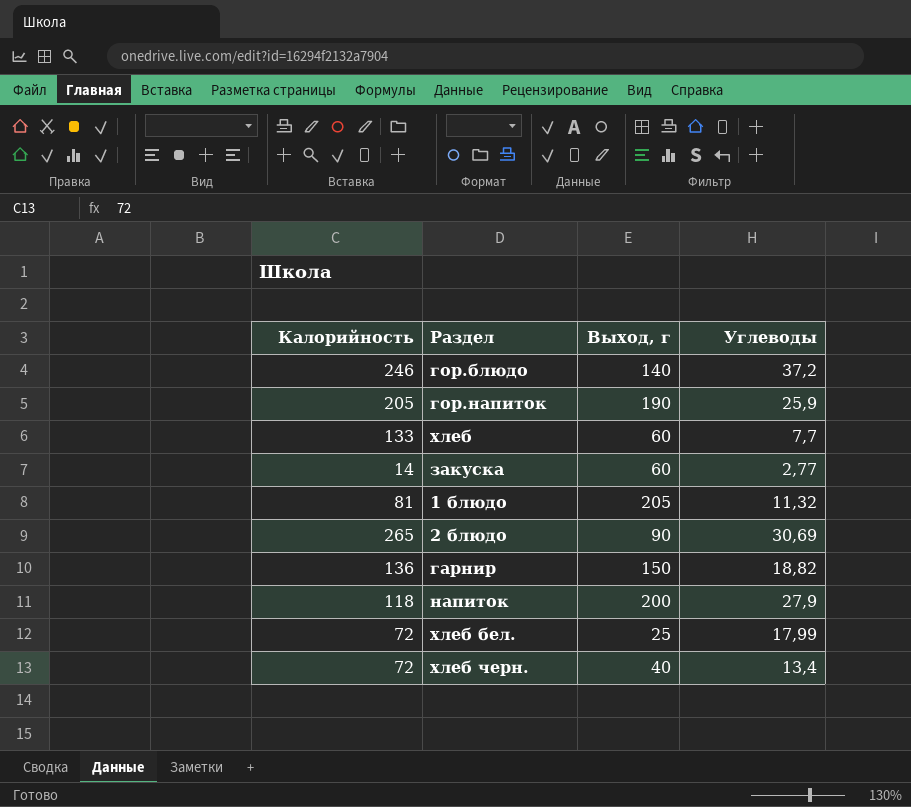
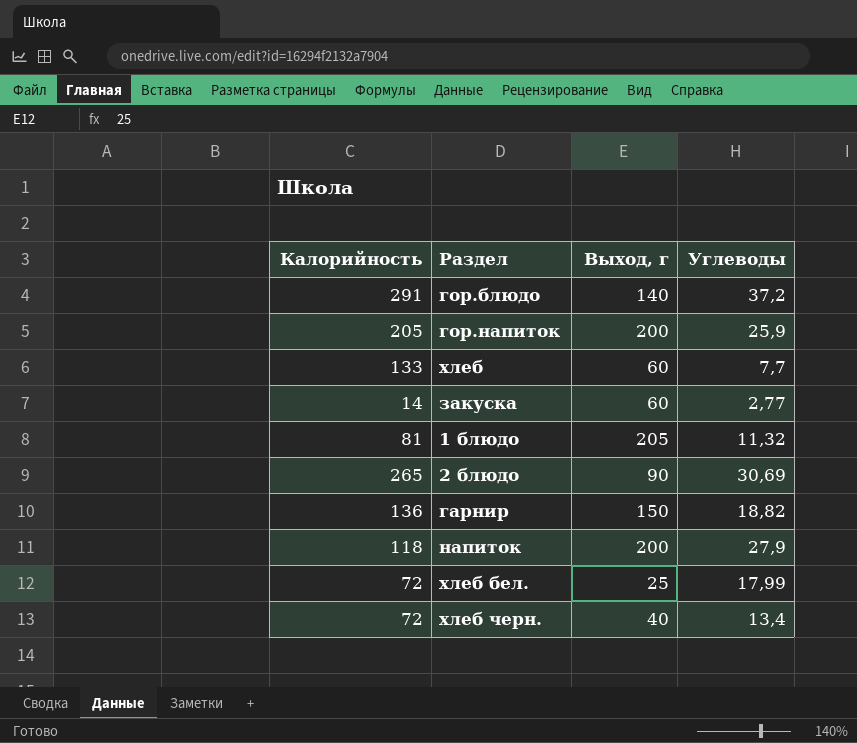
гор.блюдо | Калорийность: 246 -> 291
гор.напиток | Выход, г: 190 -> 200

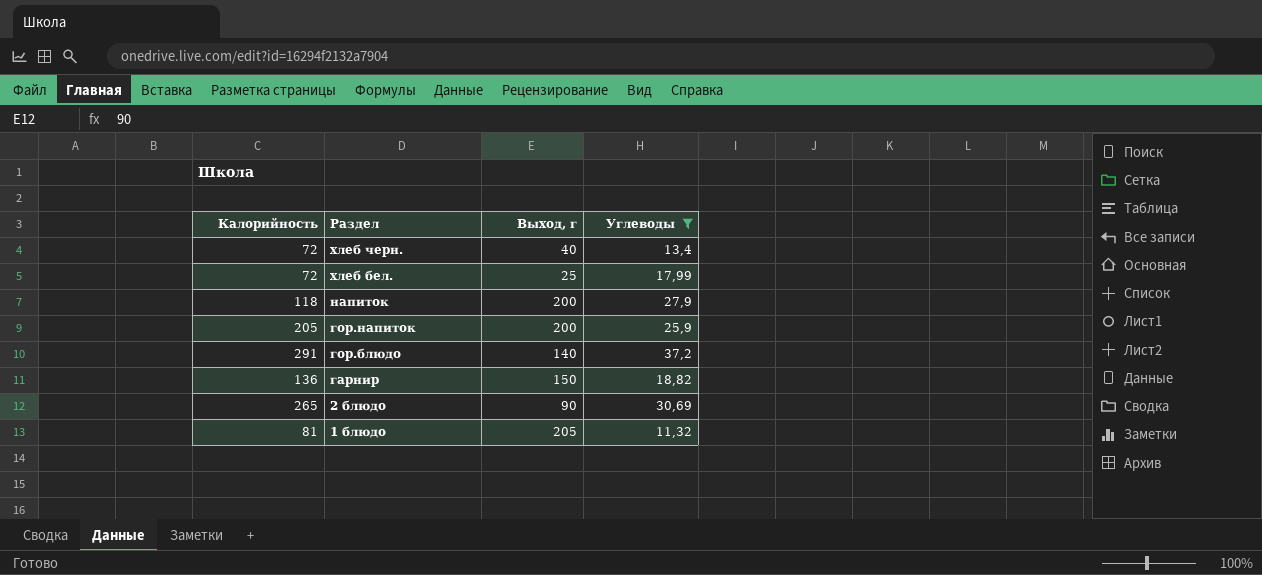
filter: none -> Углеводы >= 11,32
row order: none -> Раздел descending

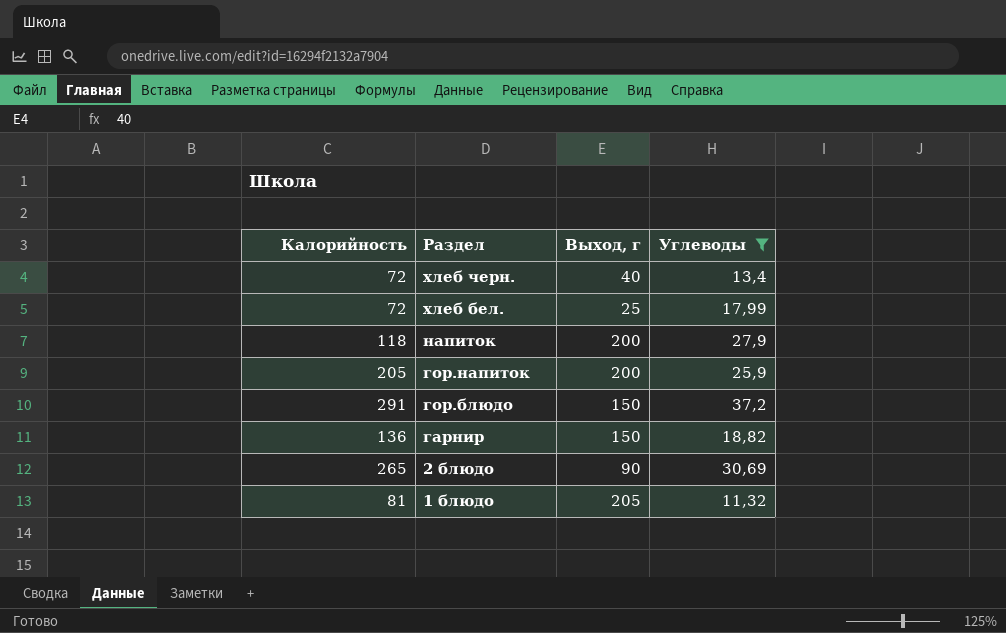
гор.блюдо | Выход, г: 140 -> 150

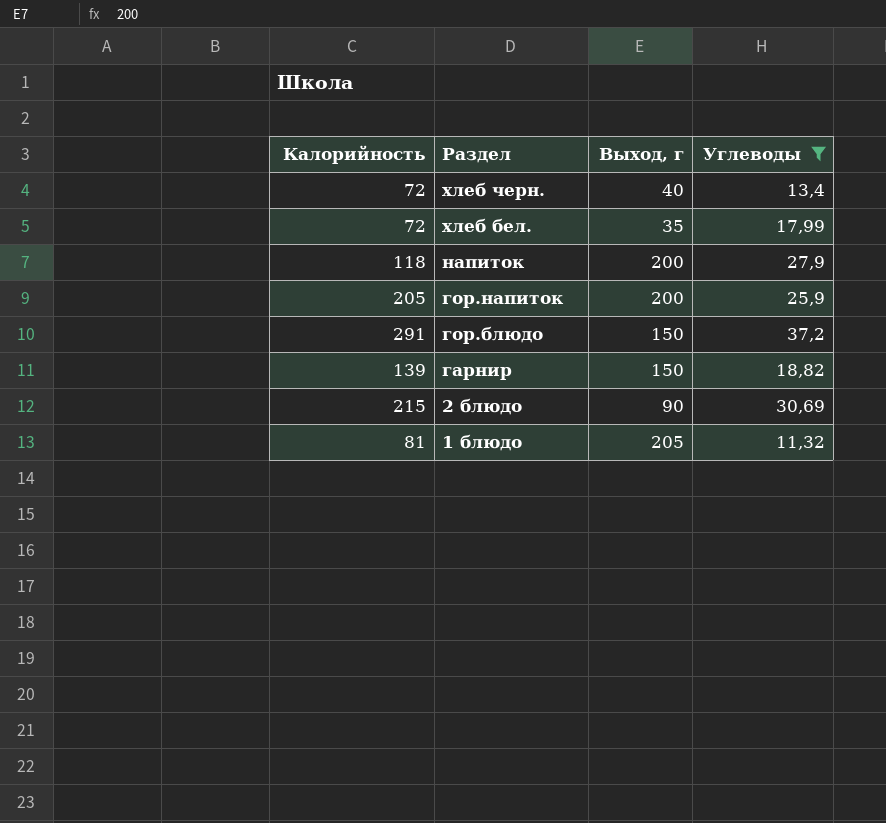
хлеб бел. | Выход, г: 25 -> 35
гарнир | Калорийность: 136 -> 139
2 блюдо | Калорийность: 265 -> 215

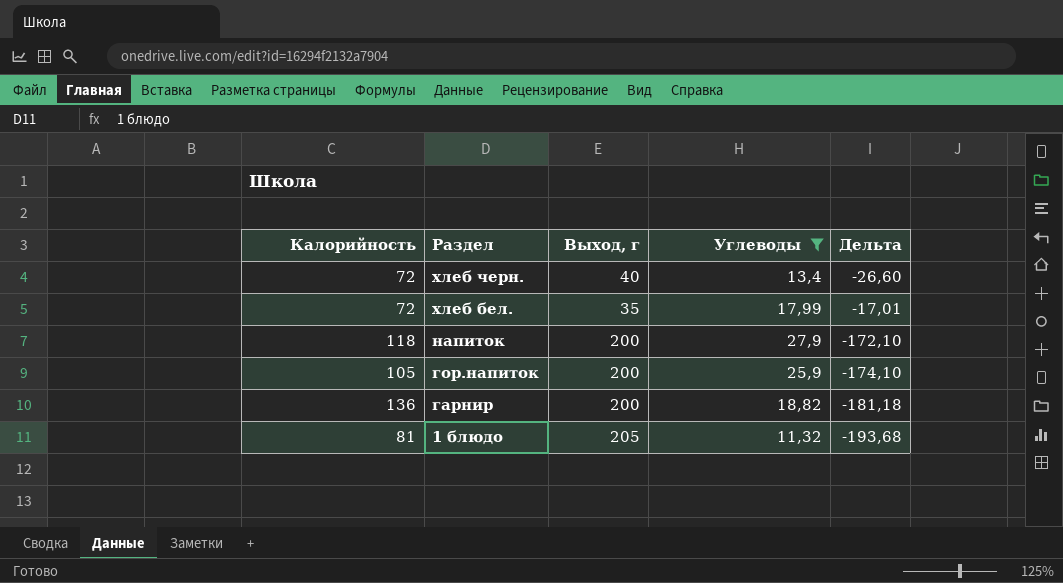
column Дельта | formula: none -> [Углеводы] - [Выход, г]
row гор.блюдо: 291 | 150 | 37,2 -> none
row 2 блюдо: 215 | 90 | 30,69 -> none
гор.напиток | Калорийность: 205 -> 105
гарнир | Калорийность: 139 -> 136
гарнир | Выход, г: 150 -> 200

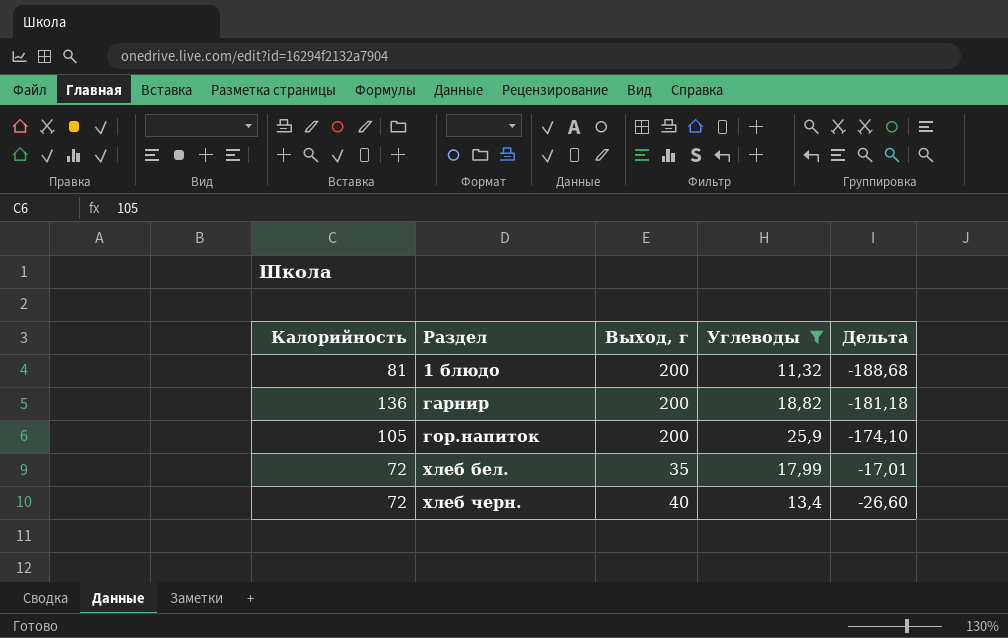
row order: Раздел descending -> Раздел ascending
row напиток: 118 | 200 | 27,9 | -172,10 -> none
1 блюдо | Выход, г: 205 -> 200
1 блюдо | Дельта: -193,68 -> -188,68

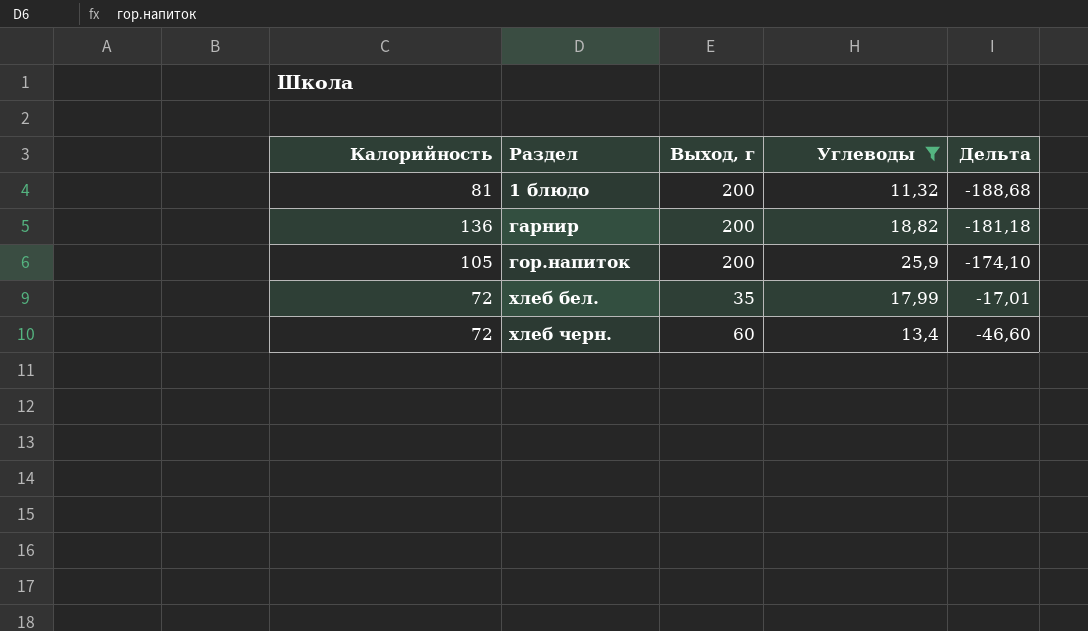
хлеб черн. | Выход, г: 40 -> 60
хлеб черн. | Дельта: -26,60 -> -46,60

